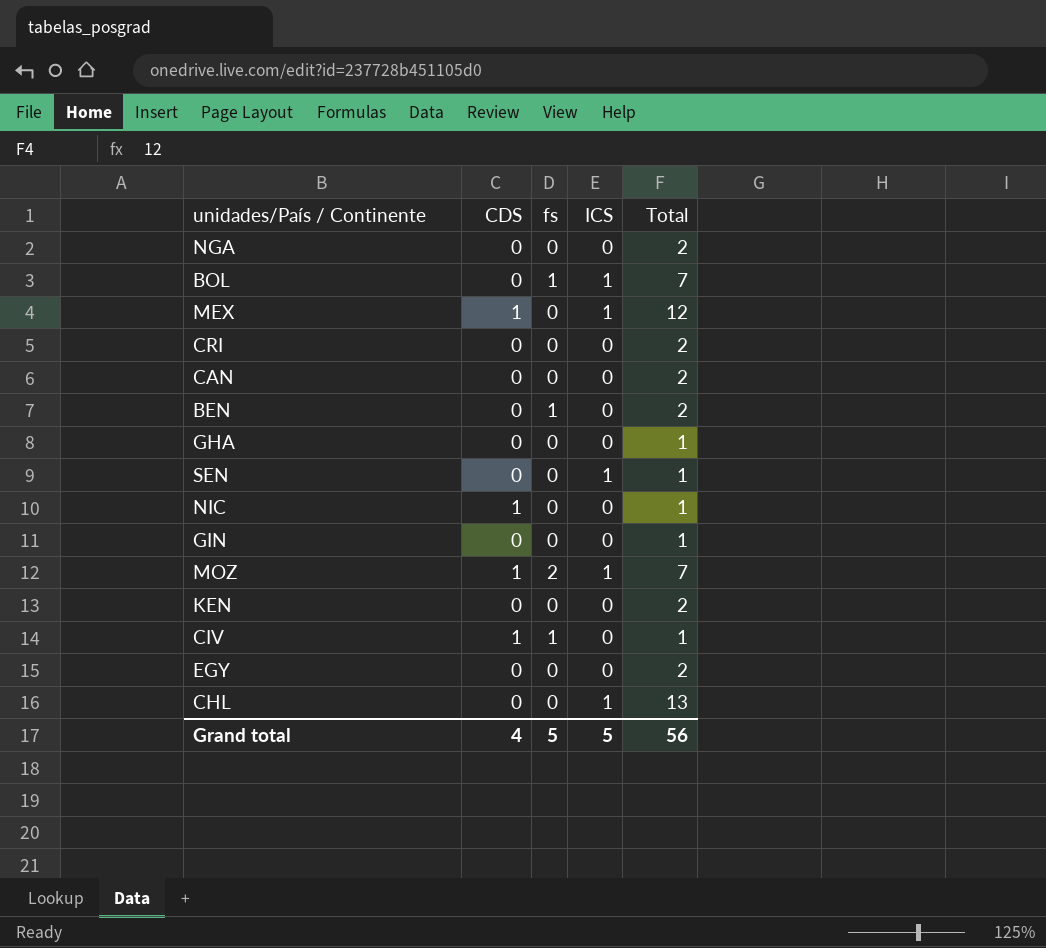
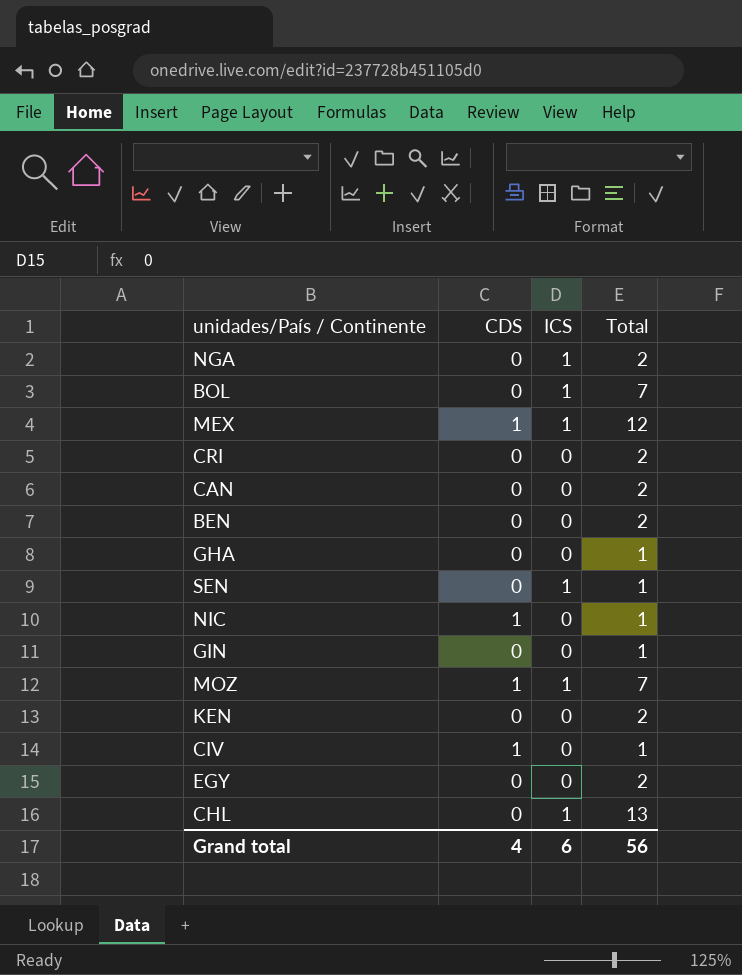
column fs | position: 3 -> none
NGA | ICS: 0 -> 1
Grand total | ICS: 5 -> 6

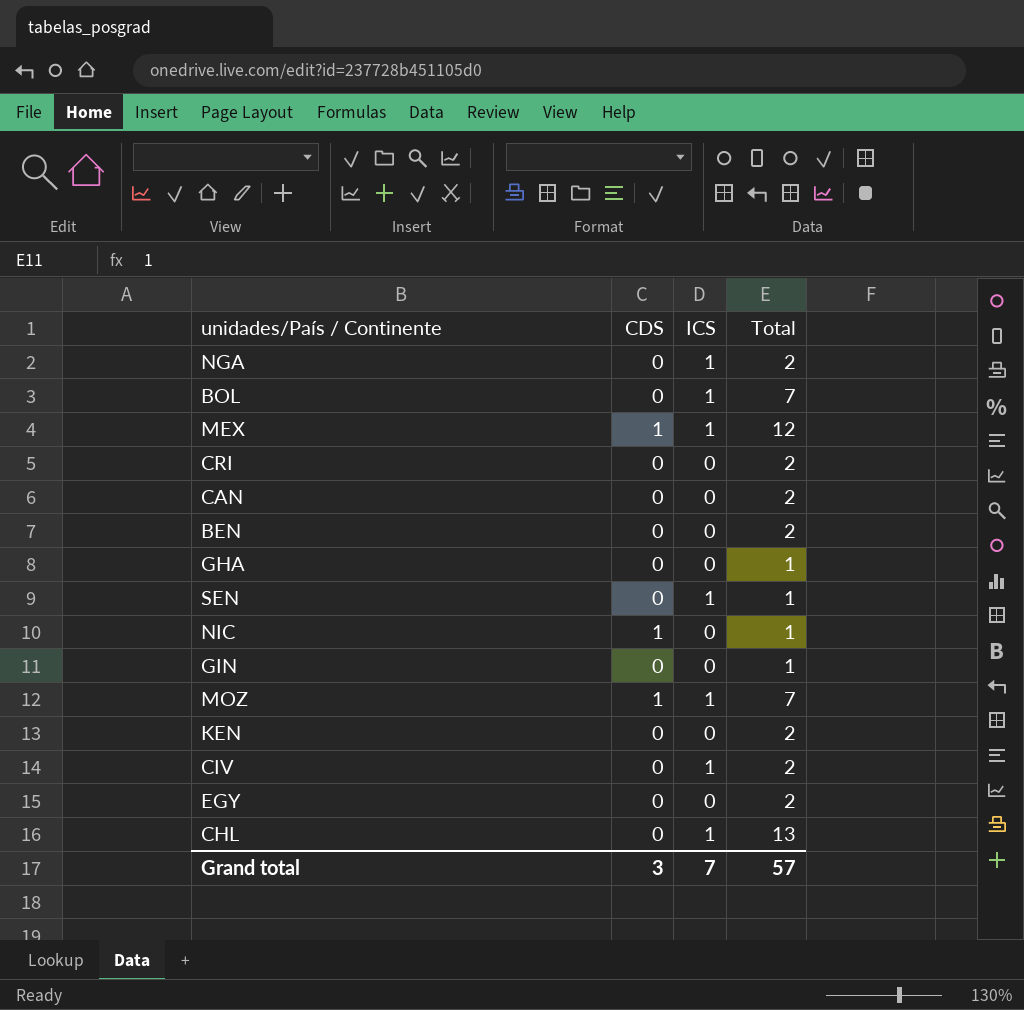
CIV | CDS: 1 -> 0
CIV | ICS: 0 -> 1
CIV | Total: 1 -> 2
Grand total | CDS: 4 -> 3
Grand total | ICS: 6 -> 7
Grand total | Total: 56 -> 57

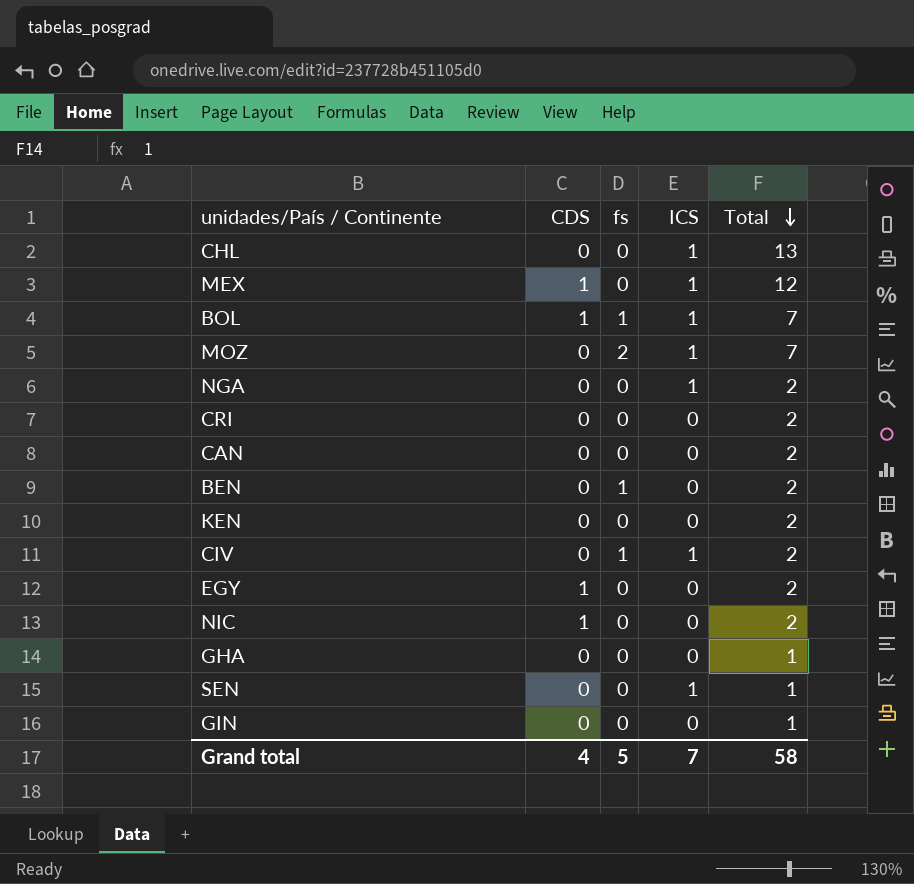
row order: none -> Total descending
column fs | position: none -> 3
BOL | CDS: 0 -> 1
MOZ | CDS: 1 -> 0
EGY | CDS: 0 -> 1
NIC | Total: 1 -> 2
Grand total | CDS: 3 -> 4
Grand total | Total: 57 -> 58

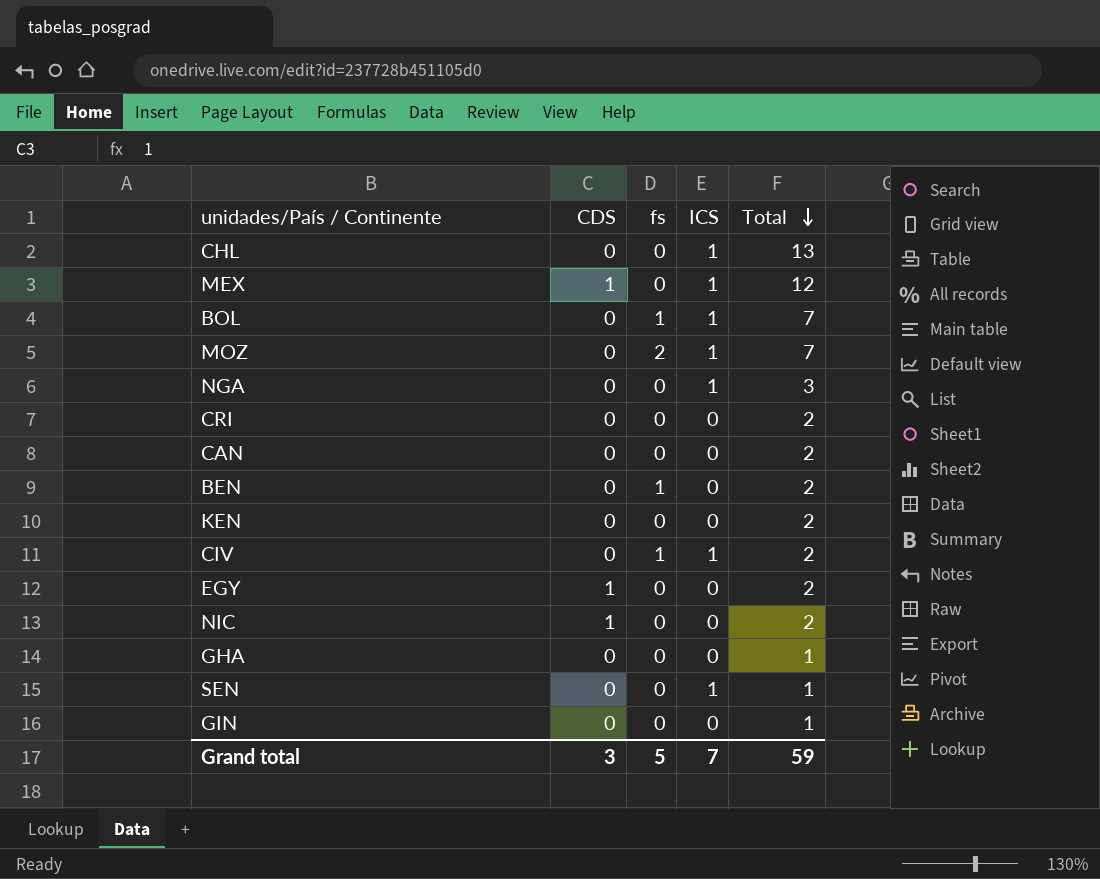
BOL | CDS: 1 -> 0
NGA | Total: 2 -> 3
Grand total | CDS: 4 -> 3
Grand total | Total: 58 -> 59

